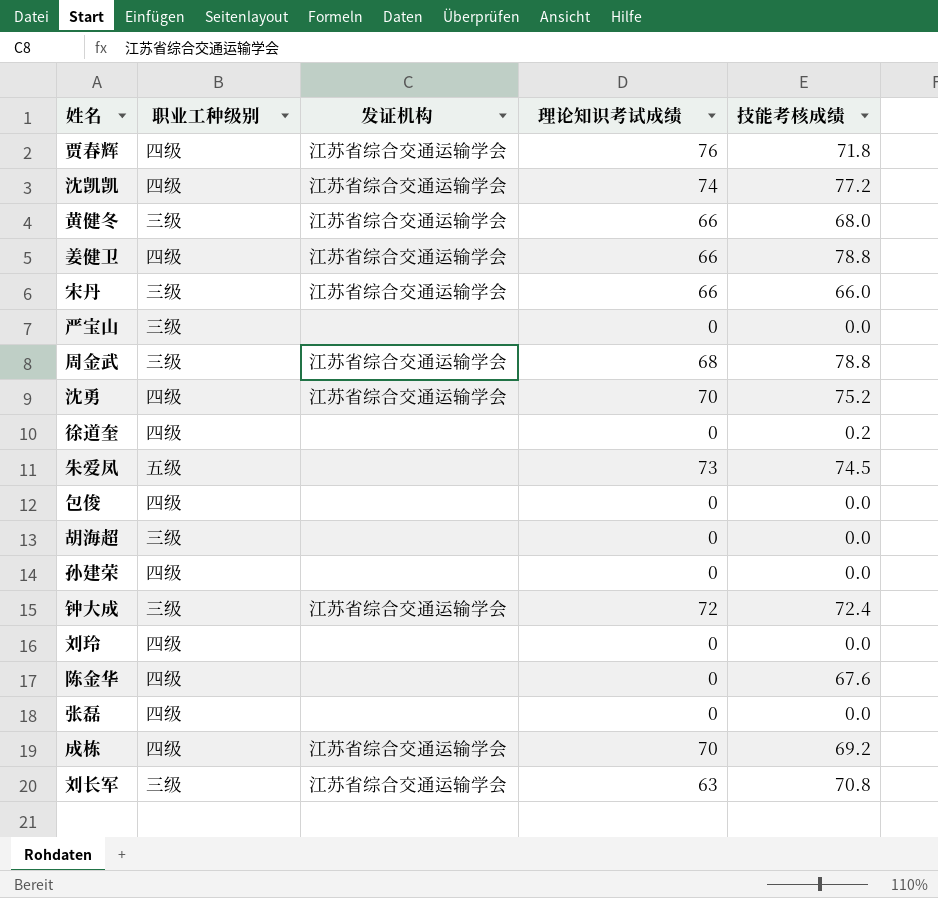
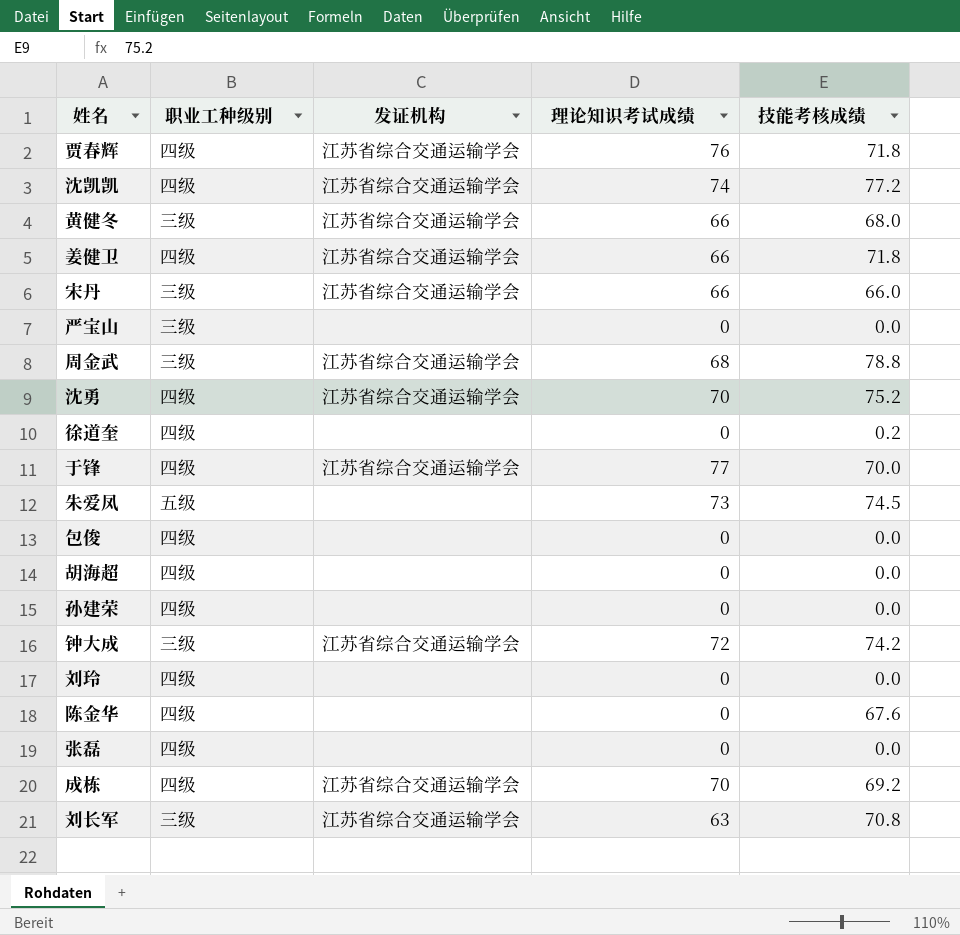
姜健卫 | 技能考核成绩: 78.8 -> 71.8
row 于锋: none -> 四级 | 江苏省综合交通运输学会 | 77 | 70.0
胡海超 | 职业工种级别: 三级 -> 四级
钟大成 | 技能考核成绩: 72.4 -> 74.2

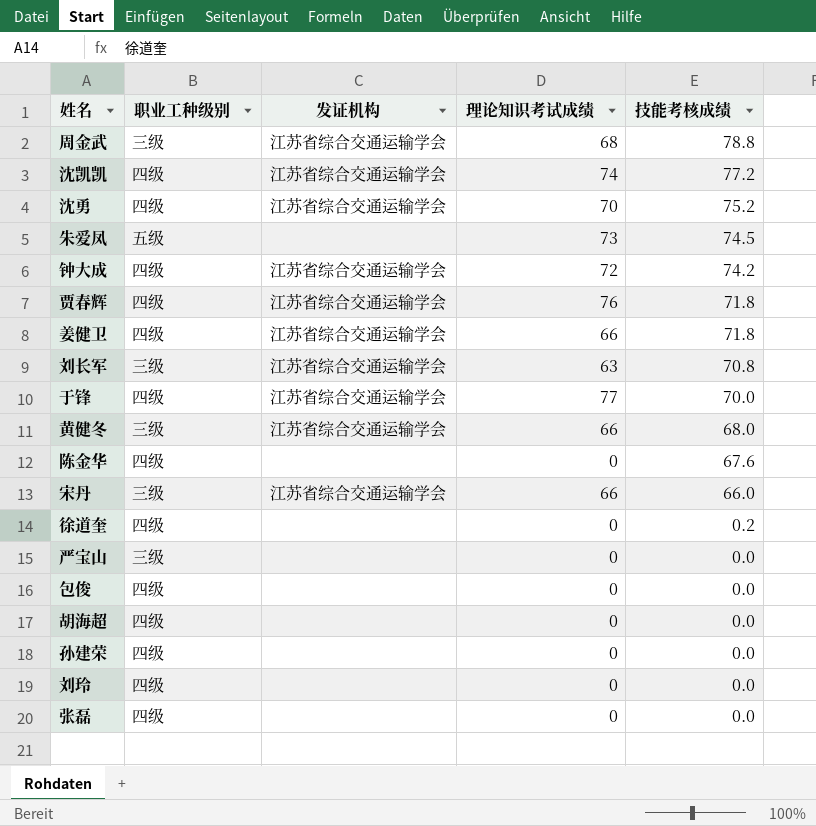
row order: none -> 技能考核成绩 descending
row 成栋: 四级 | 江苏省综合交通运输学会 | 70 | 69.2 -> none
钟大成 | 职业工种级别: 三级 -> 四级

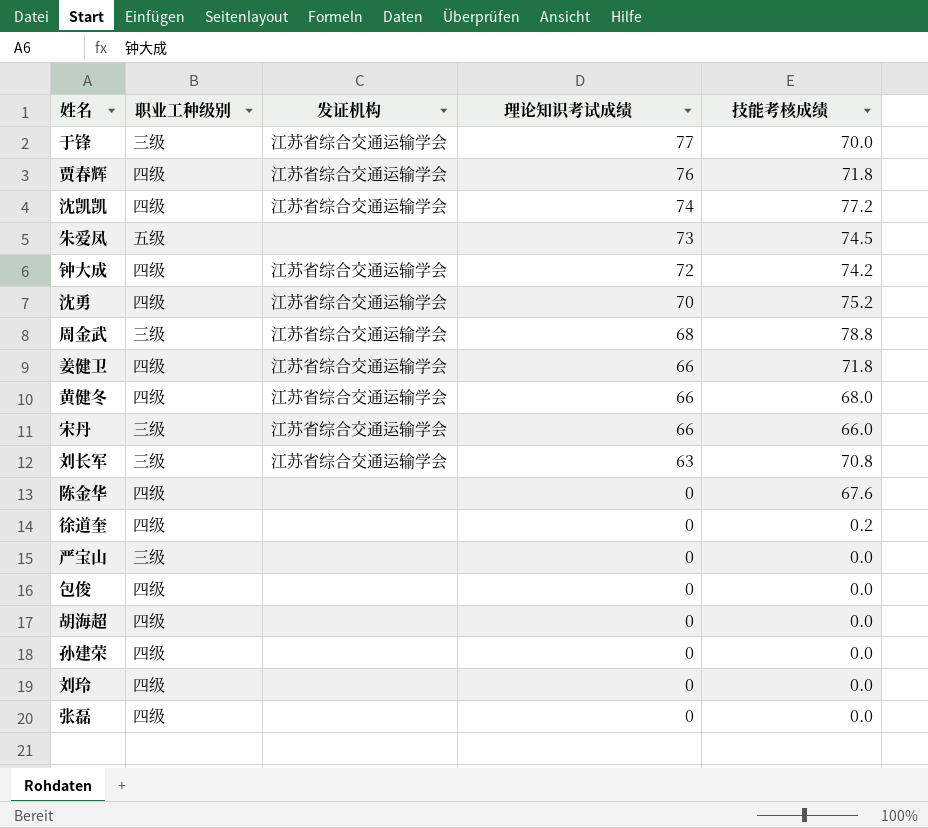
row order: 技能考核成绩 descending -> 理论知识考试成绩 descending
于锋 | 职业工种级别: 四级 -> 三级
黄健冬 | 职业工种级别: 三级 -> 四级

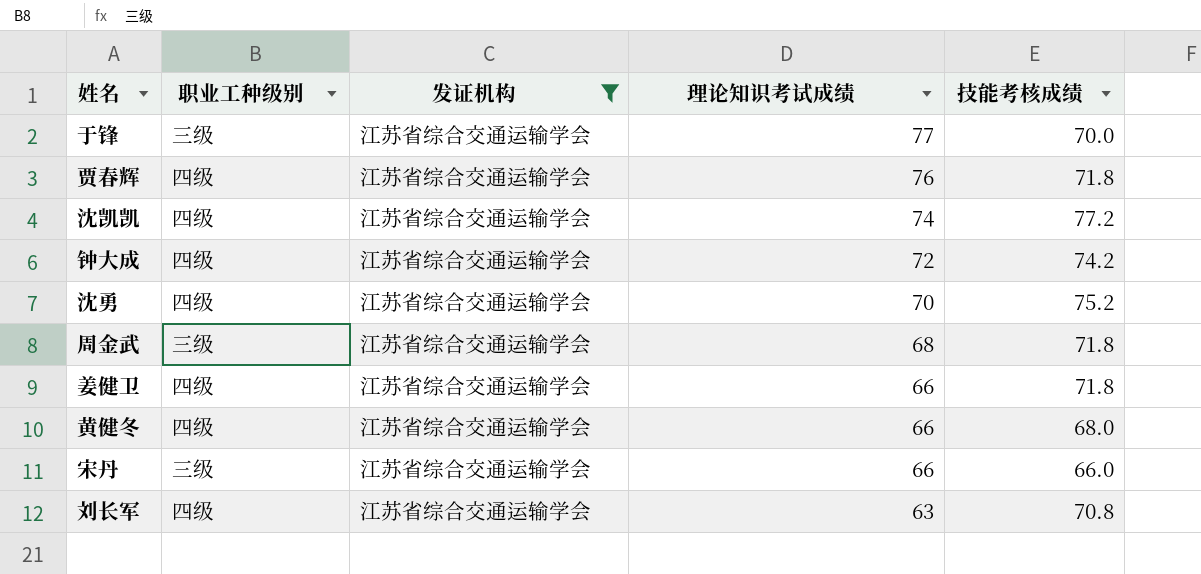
filter: none -> 发证机构 = 江苏省综合交通运输学会
周金武 | 技能考核成绩: 78.8 -> 71.8
刘长军 | 职业工种级别: 三级 -> 四级

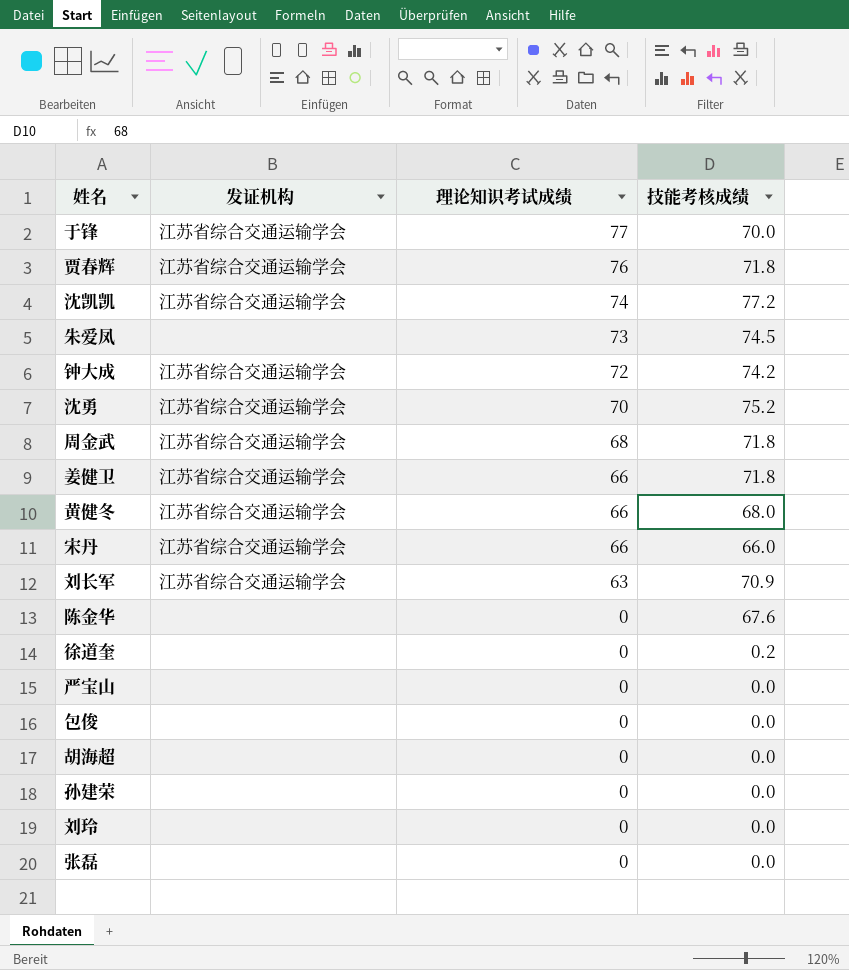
filter: 发证机构 = 江苏省综合交通运输学会 -> none
column 职业工种级别 | position: 2 -> none
刘长军 | 技能考核成绩: 70.8 -> 70.9

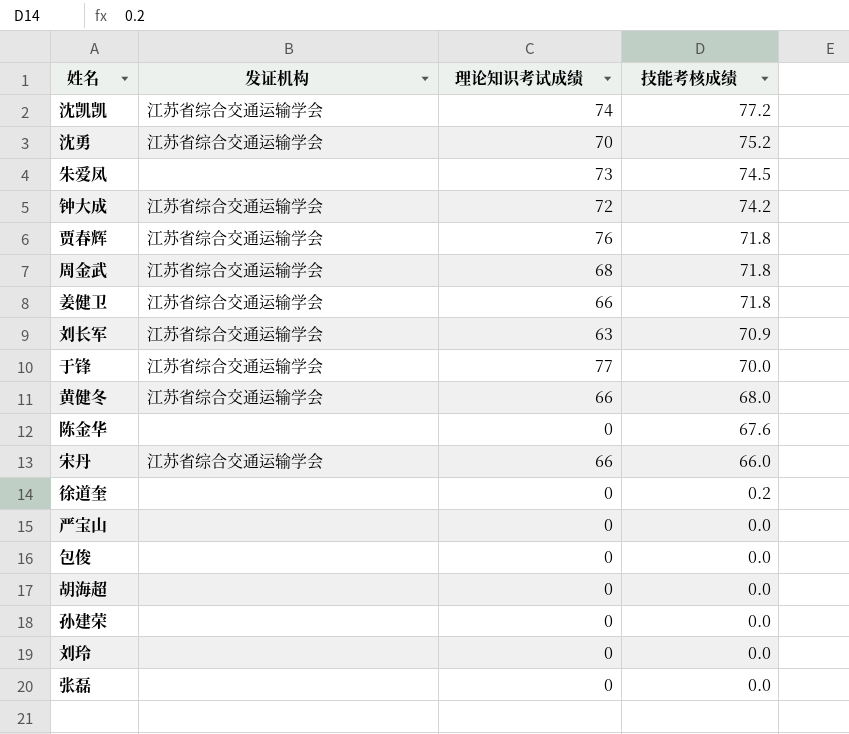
row order: 理论知识考试成绩 descending -> 技能考核成绩 descending

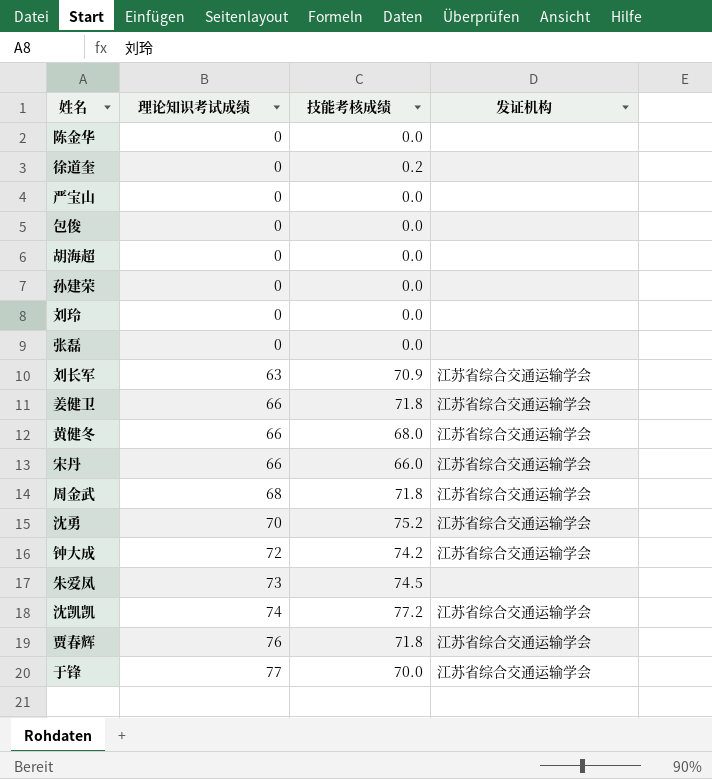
row order: 技能考核成绩 descending -> 理论知识考试成绩 ascending
column 发证机构 | position: 2 -> 4
陈金华 | 技能考核成绩: 67.6 -> 0.0

